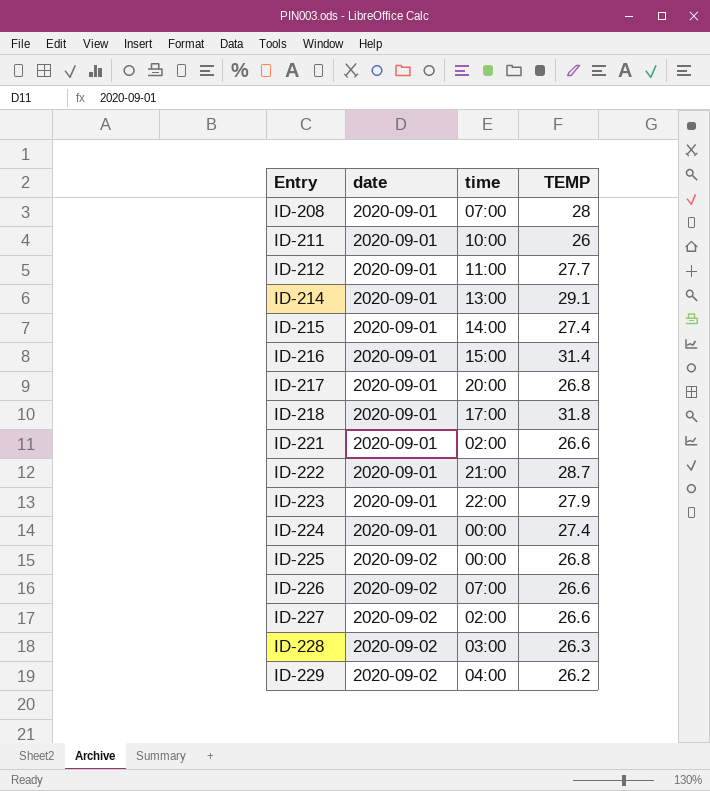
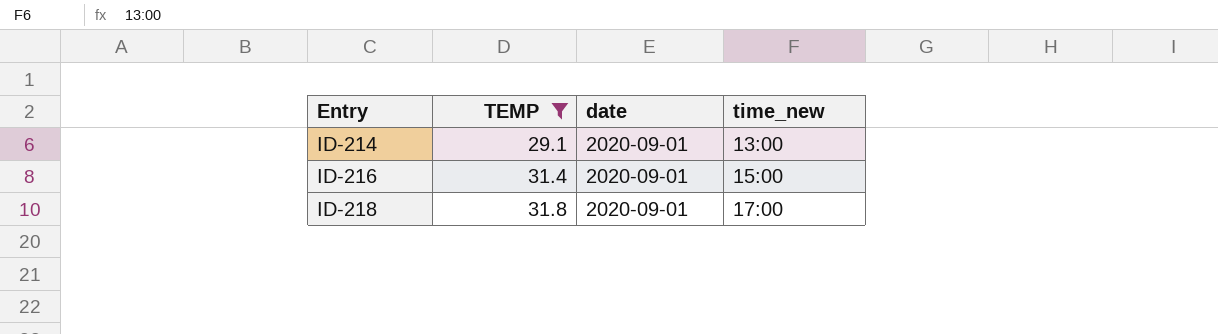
filter: none -> TEMP >= 29.1
column TEMP | position: 4 -> 2
column name: time -> time_new

